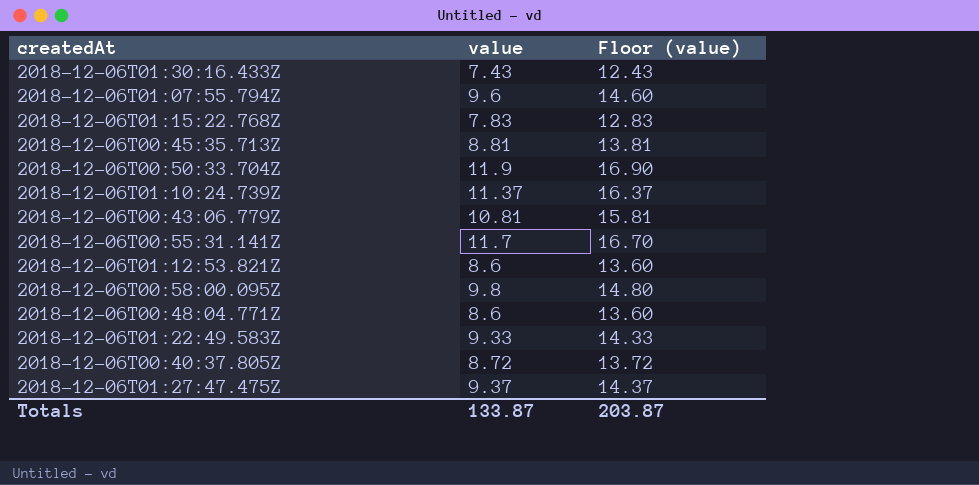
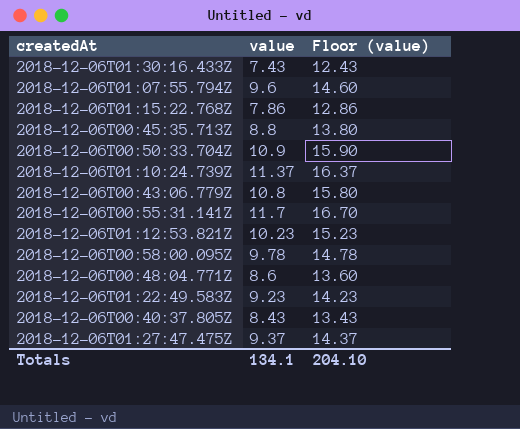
2018-12-06T01:15:22.768Z | value: 7.83 -> 7.86
2018-12-06T01:15:22.768Z | Floor (value): 12.83 -> 12.86
2018-12-06T00:45:35.713Z | value: 8.81 -> 8.8
2018-12-06T00:45:35.713Z | Floor (value): 13.81 -> 13.80
2018-12-06T00:50:33.704Z | value: 11.9 -> 10.9
2018-12-06T00:50:33.704Z | Floor (value): 16.90 -> 15.90
2018-12-06T00:43:06.779Z | value: 10.81 -> 10.8
2018-12-06T00:43:06.779Z | Floor (value): 15.81 -> 15.80
2018-12-06T01:12:53.821Z | value: 8.6 -> 10.23
2018-12-06T01:12:53.821Z | Floor (value): 13.60 -> 15.23
2018-12-06T00:58:00.095Z | value: 9.8 -> 9.78
2018-12-06T00:58:00.095Z | Floor (value): 14.80 -> 14.78
2018-12-06T01:22:49.583Z | value: 9.33 -> 9.23
2018-12-06T01:22:49.583Z | Floor (value): 14.33 -> 14.23
2018-12-06T00:40:37.805Z | value: 8.72 -> 8.43
2018-12-06T00:40:37.805Z | Floor (value): 13.72 -> 13.43
Totals | value: 133.87 -> 134.1
Totals | Floor (value): 203.87 -> 204.10

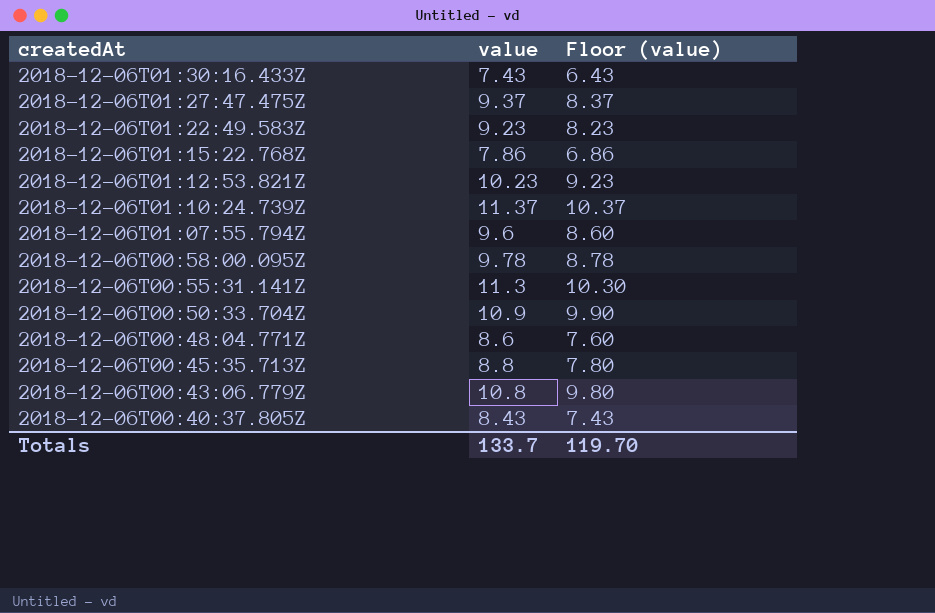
row order: none -> createdAt descending
column Floor (value) | formula: [value] + 5 -> [value] - 1
2018-12-06T00:55:31.141Z | value: 11.7 -> 11.3
Totals | value: 134.1 -> 133.7
Totals | Floor (value): 204.10 -> 119.70

